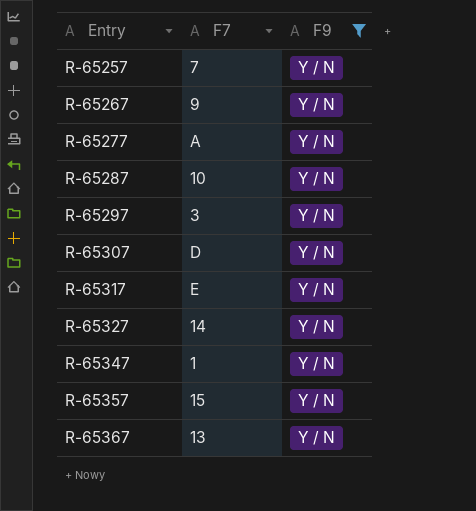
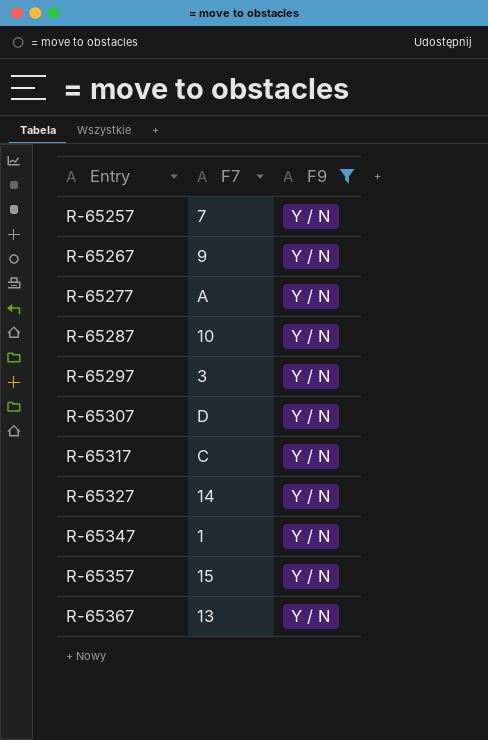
R-65317 | F7: E -> C

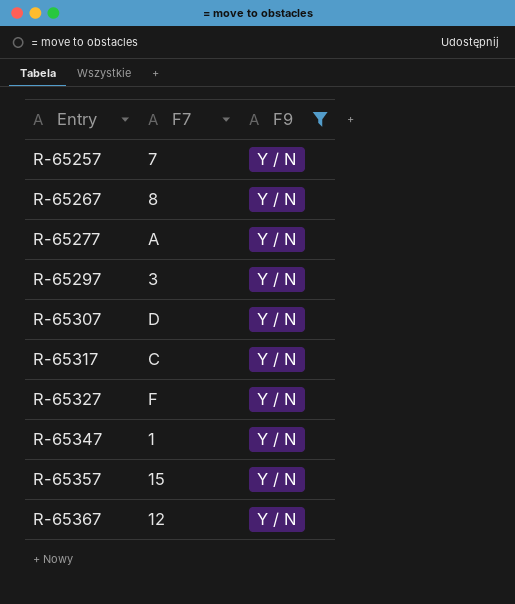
row R-65287: 10 | Y / N -> none
R-65267 | F7: 9 -> 8
R-65327 | F7: 14 -> F
R-65367 | F7: 13 -> 12

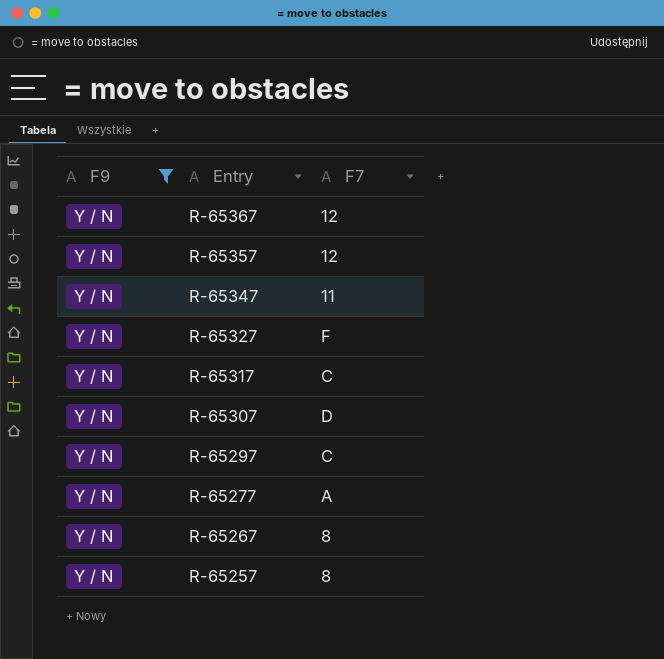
row order: Entry ascending -> Entry descending
column F9 | position: 3 -> 1
R-65357 | F7: 15 -> 12
R-65347 | F7: 1 -> 11
R-65297 | F7: 3 -> C
R-65257 | F7: 7 -> 8

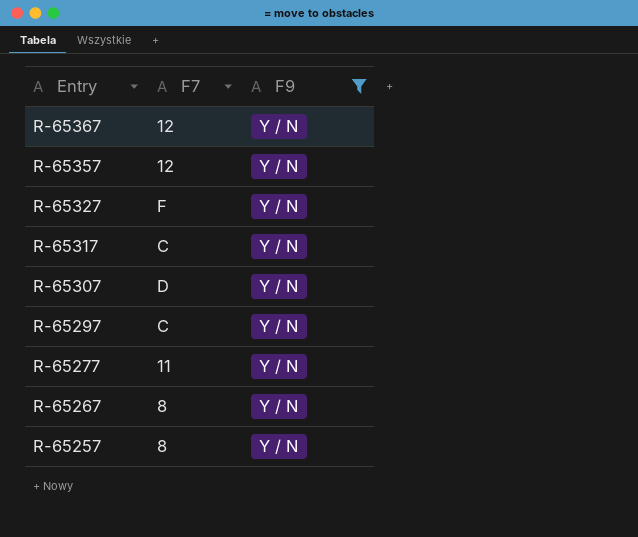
column F9 | position: 1 -> 3
row R-65347: Y / N | 11 -> none
R-65277 | F7: A -> 11

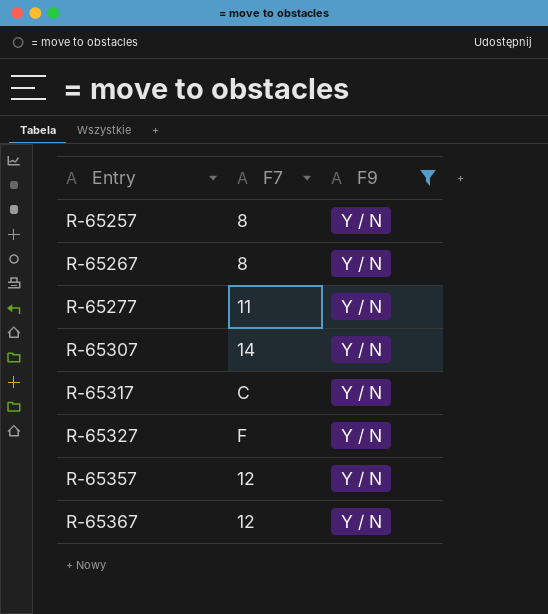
row order: Entry descending -> Entry ascending
row R-65297: C | Y / N -> none
R-65307 | F7: D -> 14

